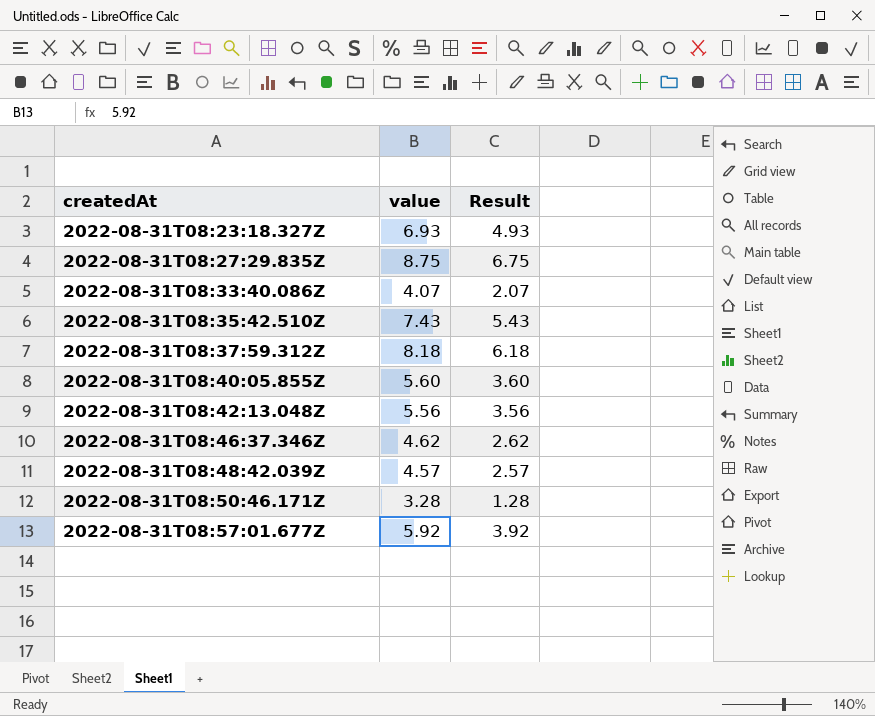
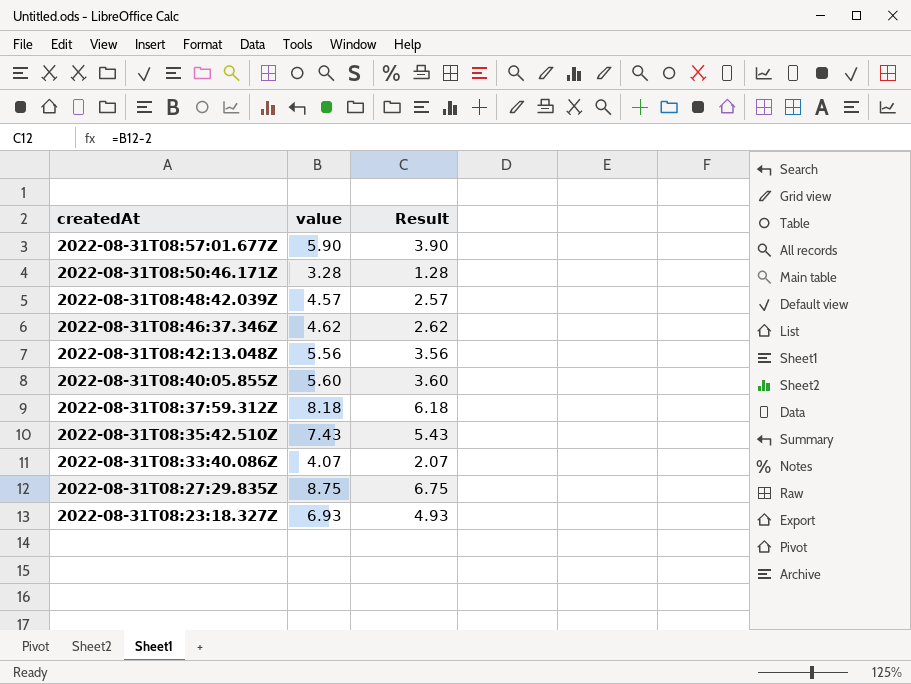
row order: createdAt ascending -> createdAt descending
2022-08-31T08:57:01.677Z | value: 5.92 -> 5.90
2022-08-31T08:57:01.677Z | Result: 3.92 -> 3.90

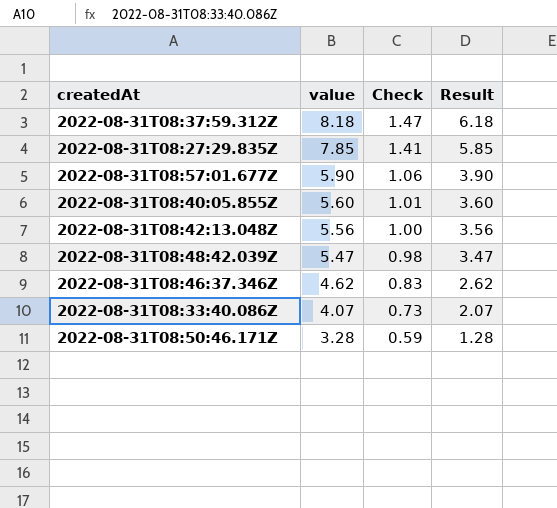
row order: createdAt descending -> value descending
column Check | formula: none -> [value] * 0.18
row 2022-08-31T08:35:42.510Z: 7.43 | 5.43 -> none
row 2022-08-31T08:23:18.327Z: 6.93 | 4.93 -> none
2022-08-31T08:27:29.835Z | value: 8.75 -> 7.85
2022-08-31T08:27:29.835Z | Result: 6.75 -> 5.85
2022-08-31T08:48:42.039Z | value: 4.57 -> 5.47
2022-08-31T08:48:42.039Z | Result: 2.57 -> 3.47

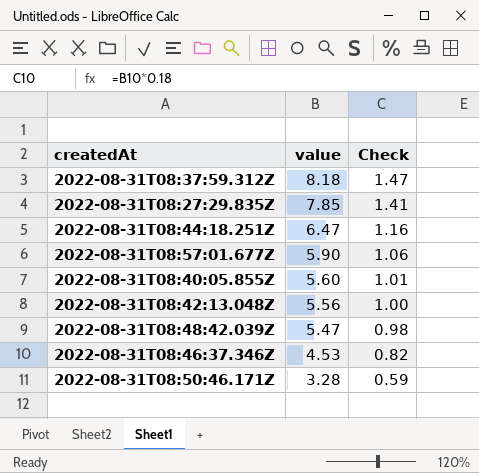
column Result | formula: [value] - 2 -> none
row 2022-08-31T08:33:40.086Z: 4.07 | 0.73 | 2.07 -> none
row 2022-08-31T08:44:18.251Z: none -> 6.47 | 1.16
2022-08-31T08:46:37.346Z | value: 4.62 -> 4.53
2022-08-31T08:46:37.346Z | Check: 0.83 -> 0.82

